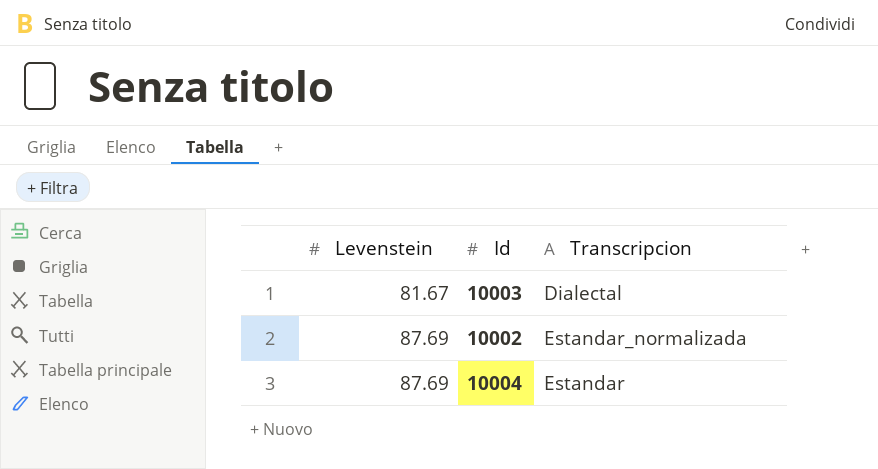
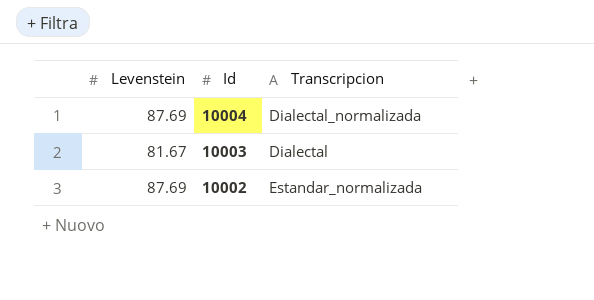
row order: Levenstein ascending -> Id descending
10004 | Transcripcion: Estandar -> Dialectal_normalizada

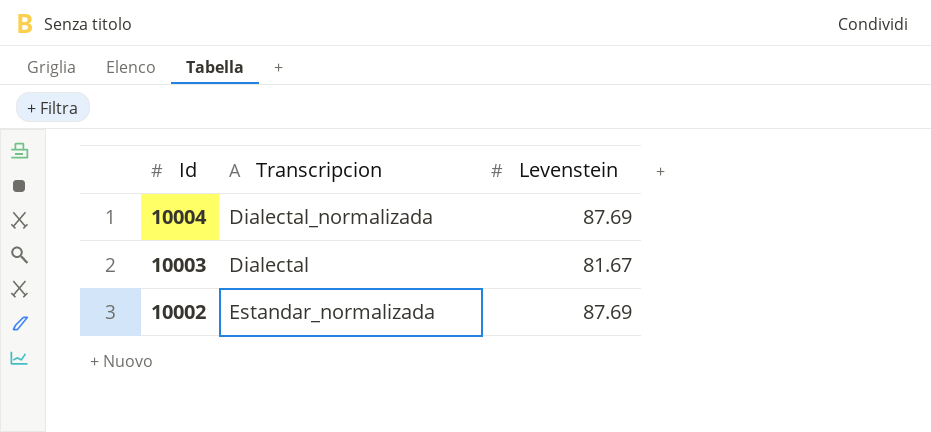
column Levenstein | position: 1 -> 3

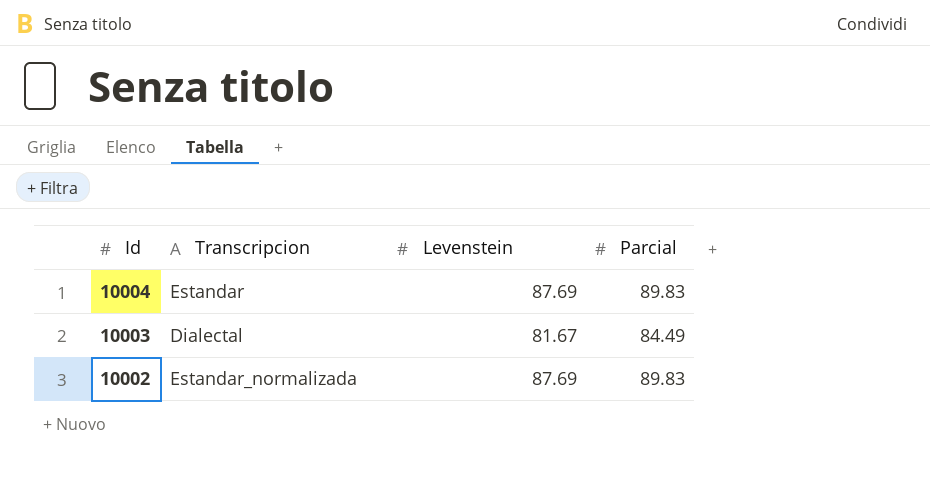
column Parcial | position: none -> 4
10004 | Transcripcion: Dialectal_normalizada -> Estandar

